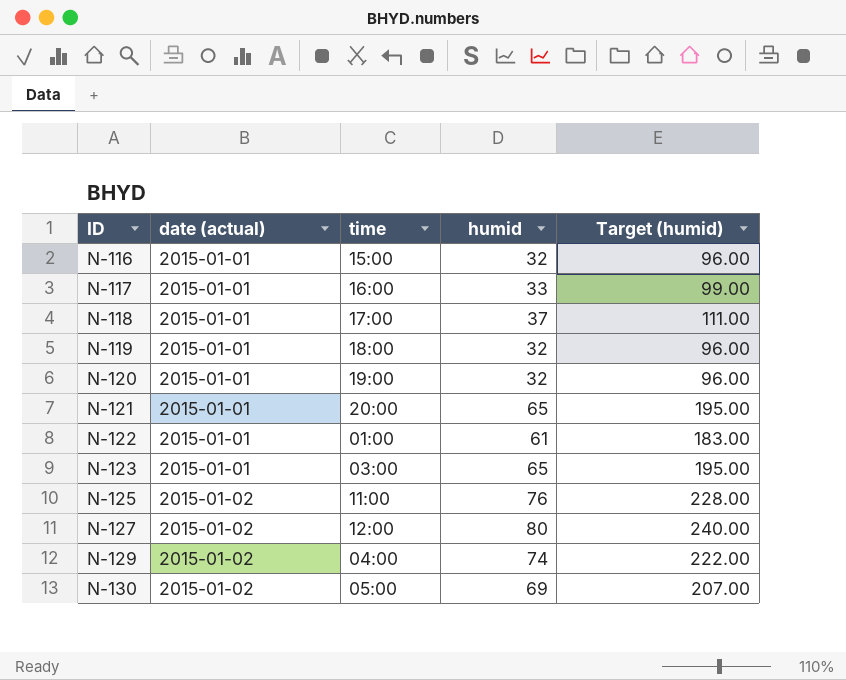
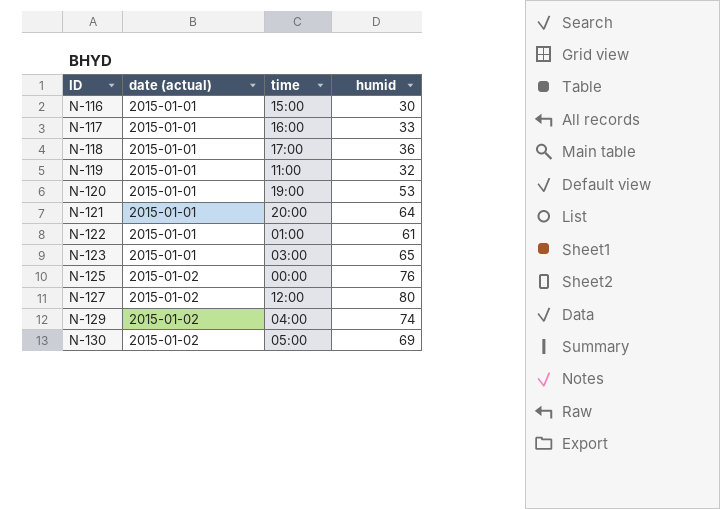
column Target (humid) | formula: [humid] * 3 -> none
N-116 | humid: 32 -> 30
N-118 | humid: 37 -> 36
N-119 | time: 18:00 -> 11:00
N-120 | humid: 32 -> 53
N-121 | humid: 65 -> 64
N-125 | time: 11:00 -> 00:00

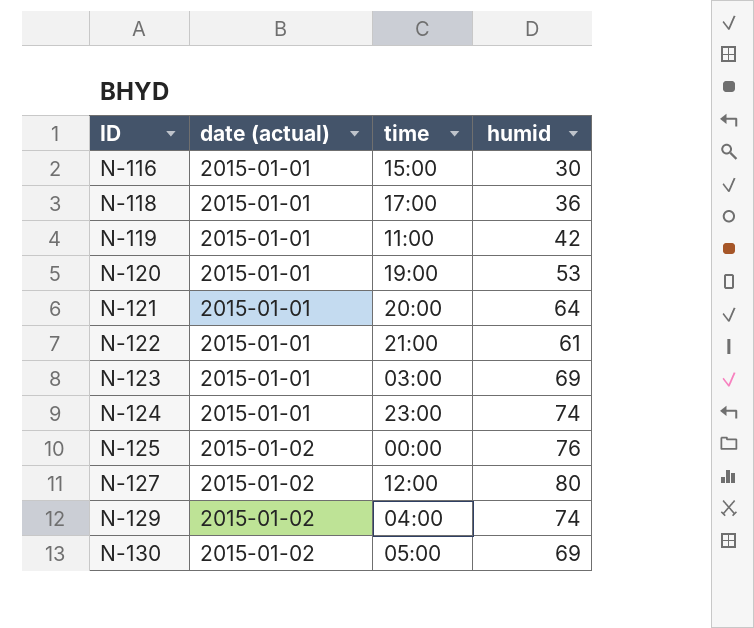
row N-117: 2015-01-01 | 16:00 | 33 -> none
N-119 | humid: 32 -> 42
N-122 | time: 01:00 -> 21:00
N-123 | humid: 65 -> 69
row N-124: none -> 2015-01-01 | 23:00 | 74

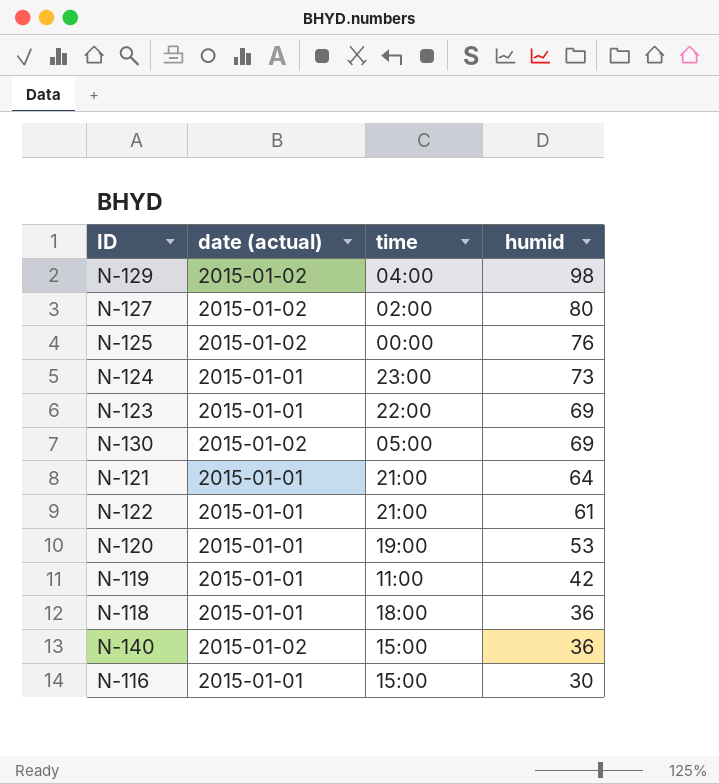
row order: ID ascending -> humid descending
N-129 | humid: 74 -> 98
N-127 | time: 12:00 -> 02:00
N-124 | humid: 74 -> 73
N-123 | time: 03:00 -> 22:00
N-121 | time: 20:00 -> 21:00
N-118 | time: 17:00 -> 18:00
row N-140: none -> 2015-01-02 | 15:00 | 36

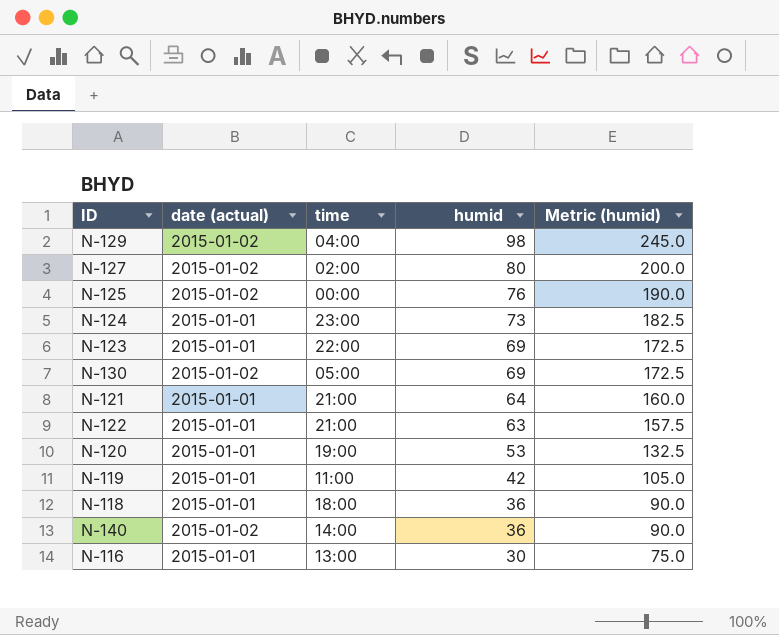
column Metric (humid) | formula: none -> [humid] * 2.5
N-122 | humid: 61 -> 63
N-140 | time: 15:00 -> 14:00
N-116 | time: 15:00 -> 13:00

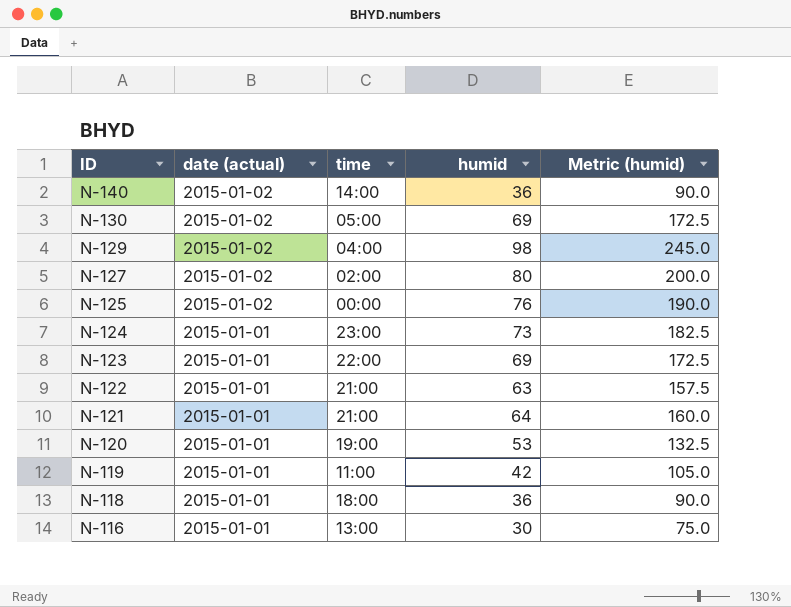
row order: humid descending -> ID descending

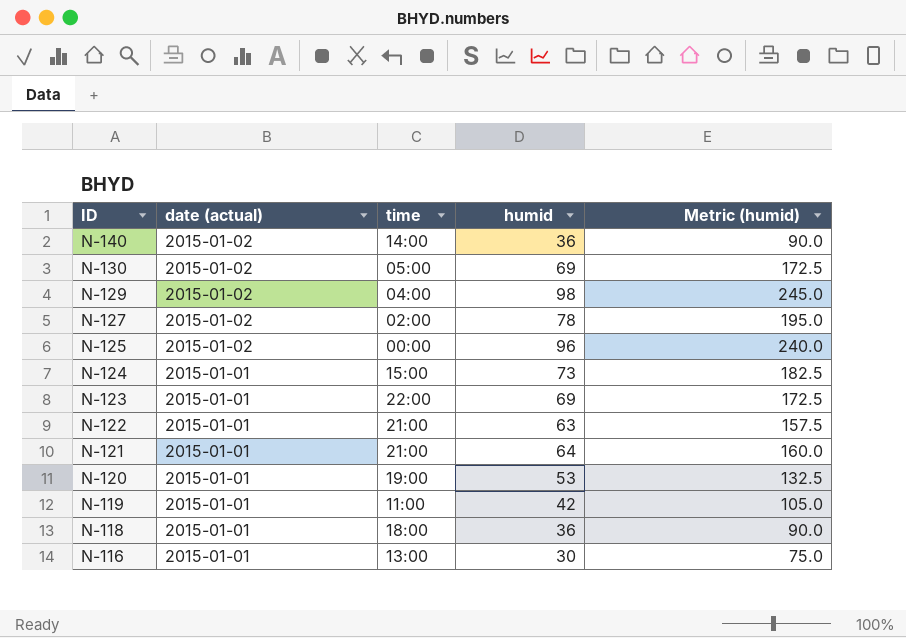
N-127 | humid: 80 -> 78
N-127 | Metric (humid): 200.0 -> 195.0
N-125 | humid: 76 -> 96
N-125 | Metric (humid): 190.0 -> 240.0
N-124 | time: 23:00 -> 15:00

